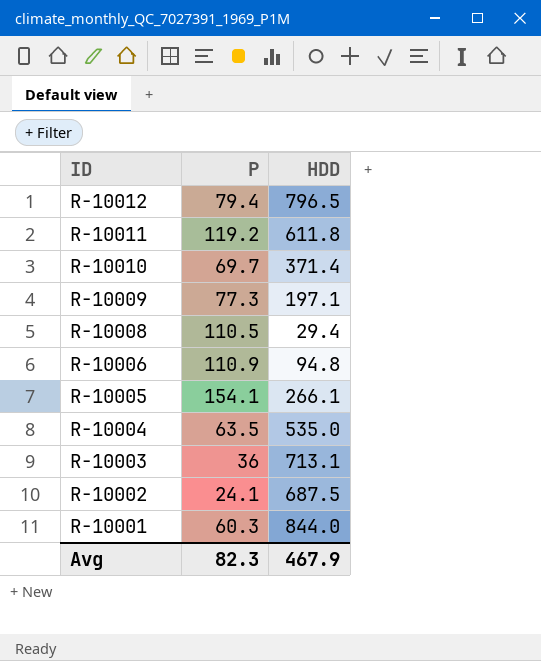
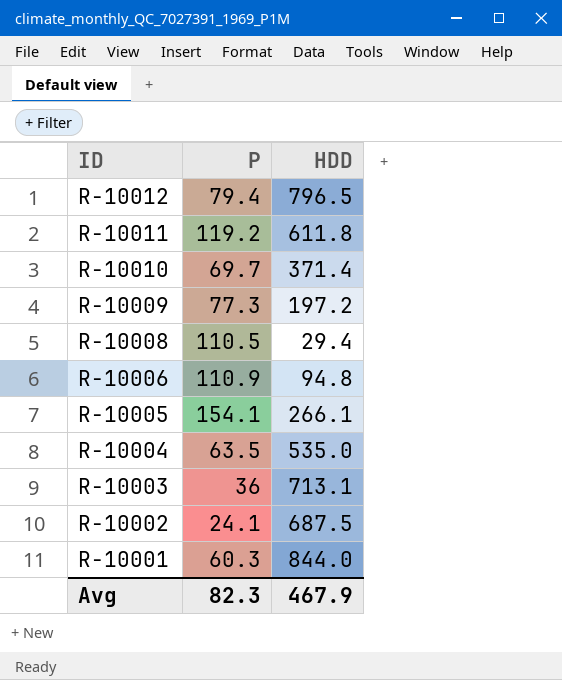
R-10009 | HDD: 197.1 -> 197.2

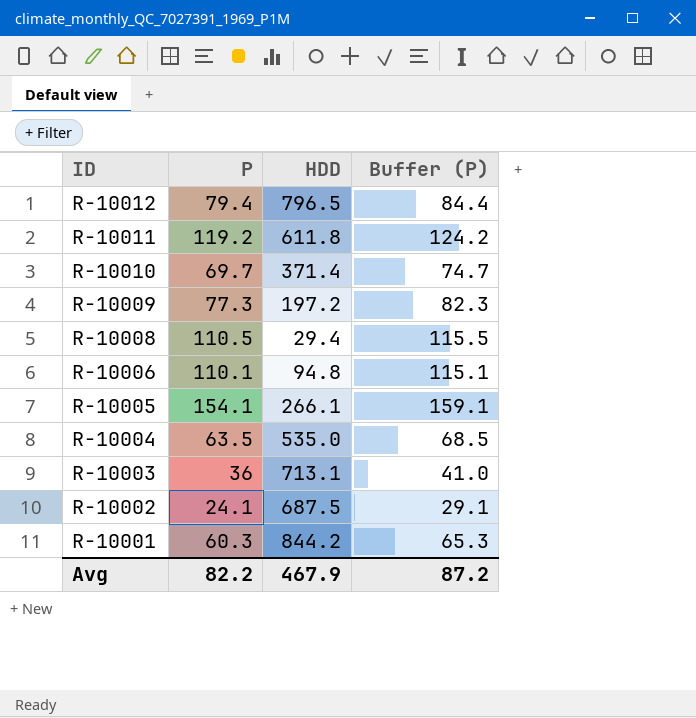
column Buffer (P) | formula: none -> [P] + 5
R-10006 | P: 110.9 -> 110.1
R-10001 | HDD: 844.0 -> 844.2
Avg | P: 82.3 -> 82.2

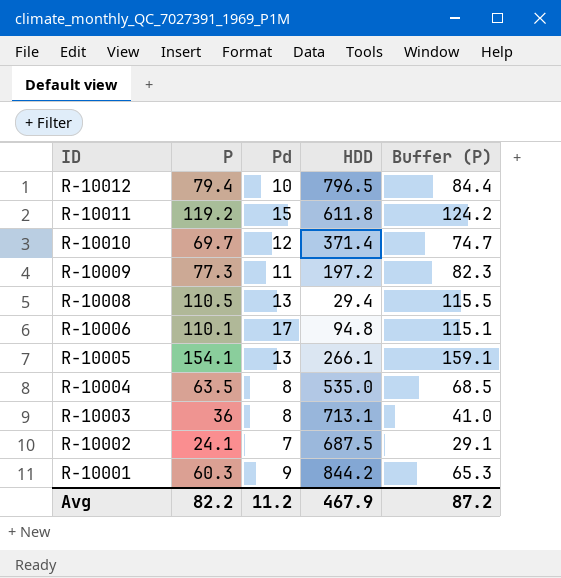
column Pd | position: none -> 3

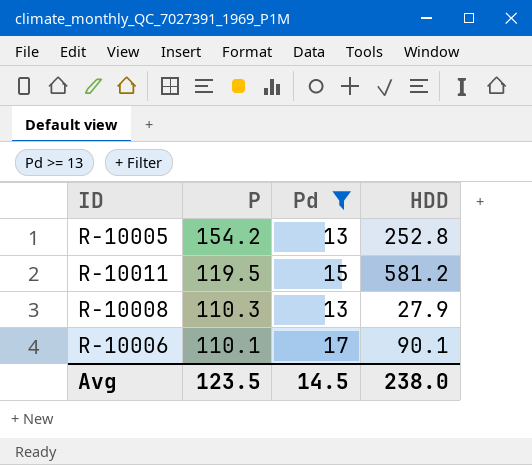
filter: none -> Pd >= 13
row order: ID descending -> P descending
column Buffer (P) | formula: [P] + 5 -> none
R-10005 | P: 154.1 -> 154.2
R-10005 | HDD: 266.1 -> 252.8
R-10011 | P: 119.2 -> 119.5
R-10011 | HDD: 611.8 -> 581.2
R-10008 | P: 110.5 -> 110.3
R-10008 | HDD: 29.4 -> 27.9
R-10006 | HDD: 94.8 -> 90.1
Avg | P: 82.2 -> 123.5
Avg | Pd: 11.2 -> 14.5
Avg | HDD: 467.9 -> 238.0

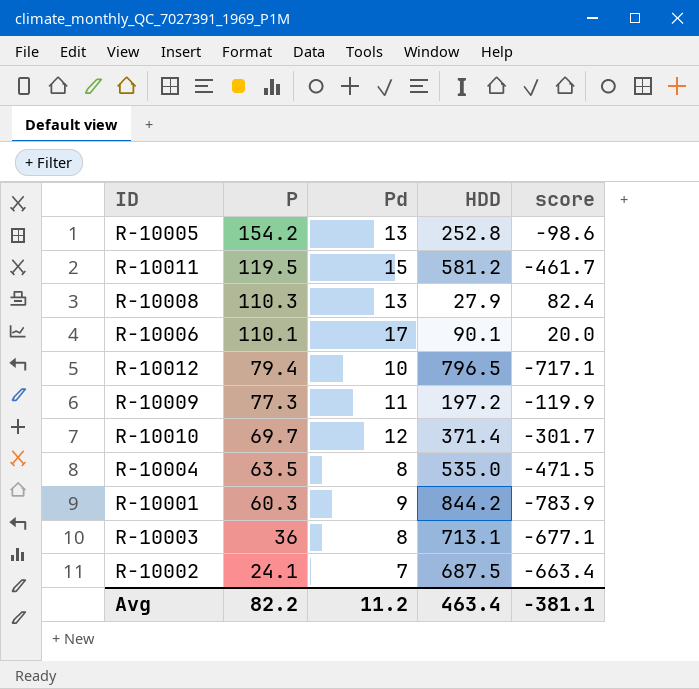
filter: Pd >= 13 -> none
column score | formula: none -> [P] - [HDD]
Avg | P: 123.5 -> 82.2
Avg | Pd: 14.5 -> 11.2
Avg | HDD: 238.0 -> 463.4

